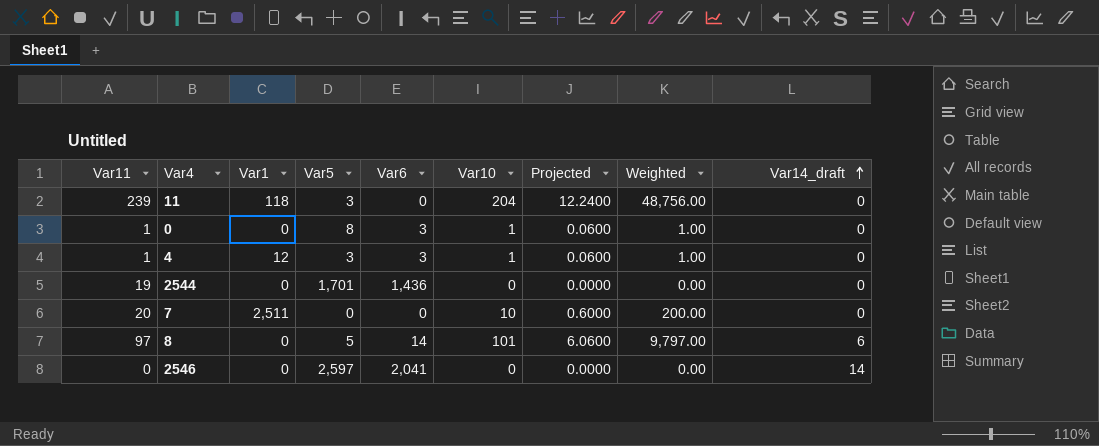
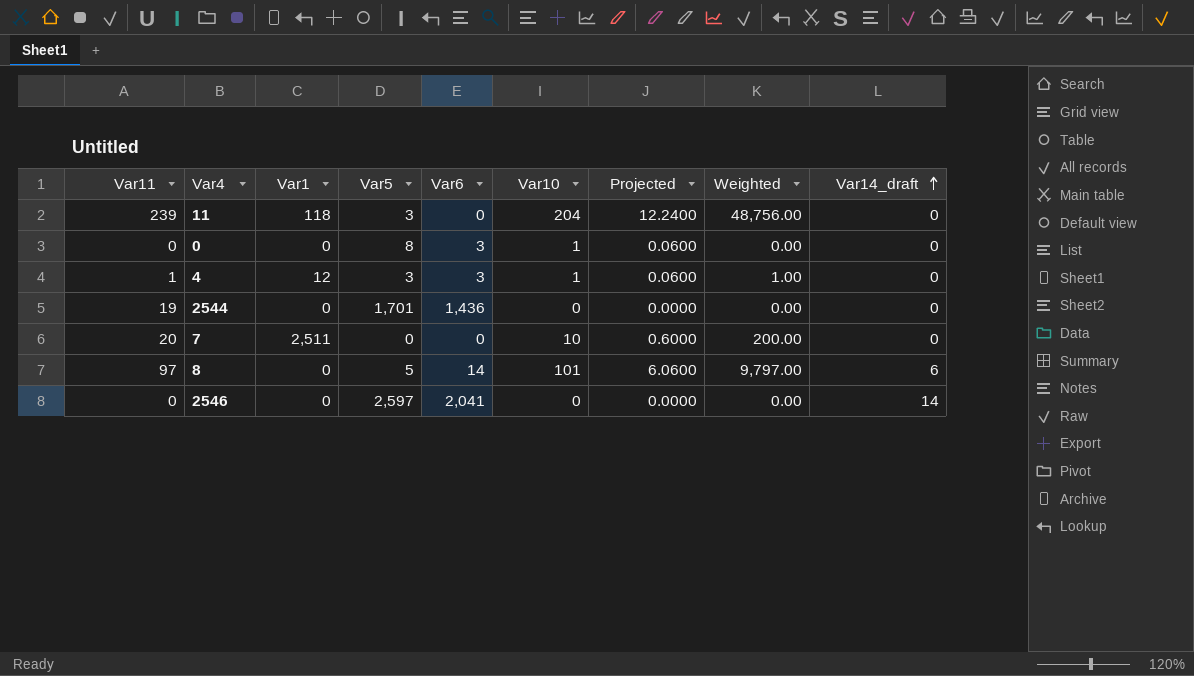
0 | Var11: 1 -> 0
0 | Weighted: 1.00 -> 0.00

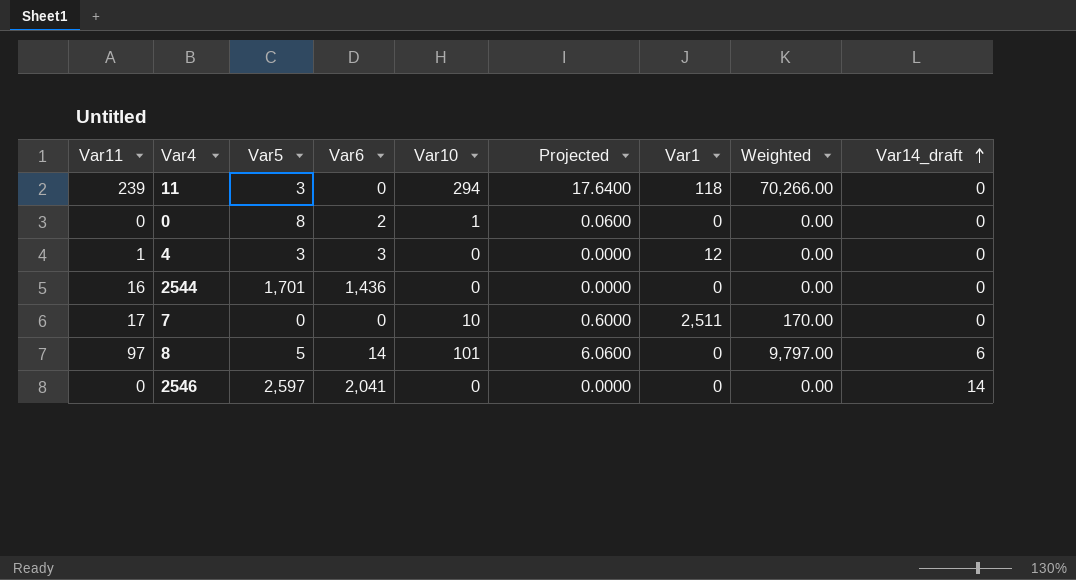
column Var1 | position: 3 -> 7
11 | Var10: 204 -> 294
11 | Projected: 12.2400 -> 17.6400
11 | Weighted: 48,756.00 -> 70,266.00
0 | Var6: 3 -> 2
4 | Var10: 1 -> 0
4 | Projected: 0.0600 -> 0.0000
4 | Weighted: 1.00 -> 0.00
2544 | Var11: 19 -> 16
7 | Var11: 20 -> 17
7 | Weighted: 200.00 -> 170.00

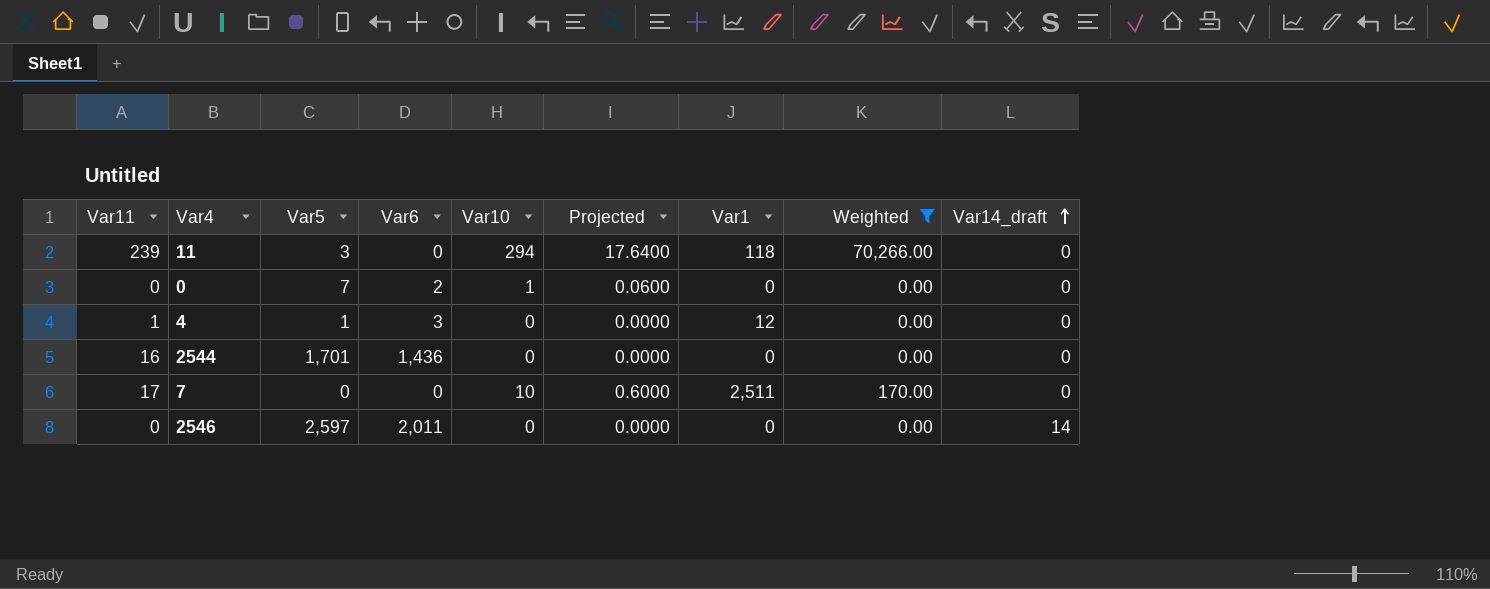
filter: none -> Weighted != 9,797.00
0 | Var5: 8 -> 7
4 | Var5: 3 -> 1
2546 | Var6: 2,041 -> 2,011

